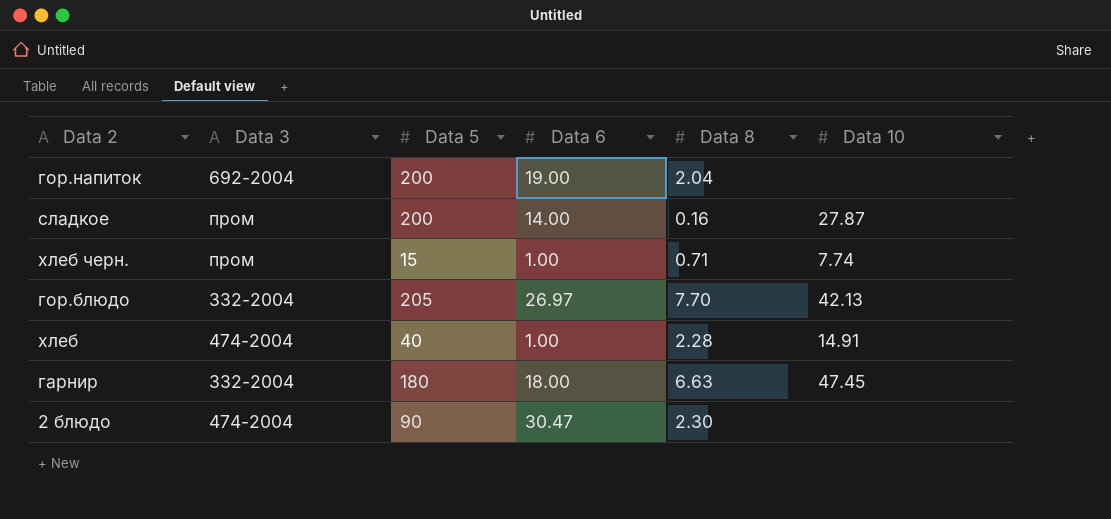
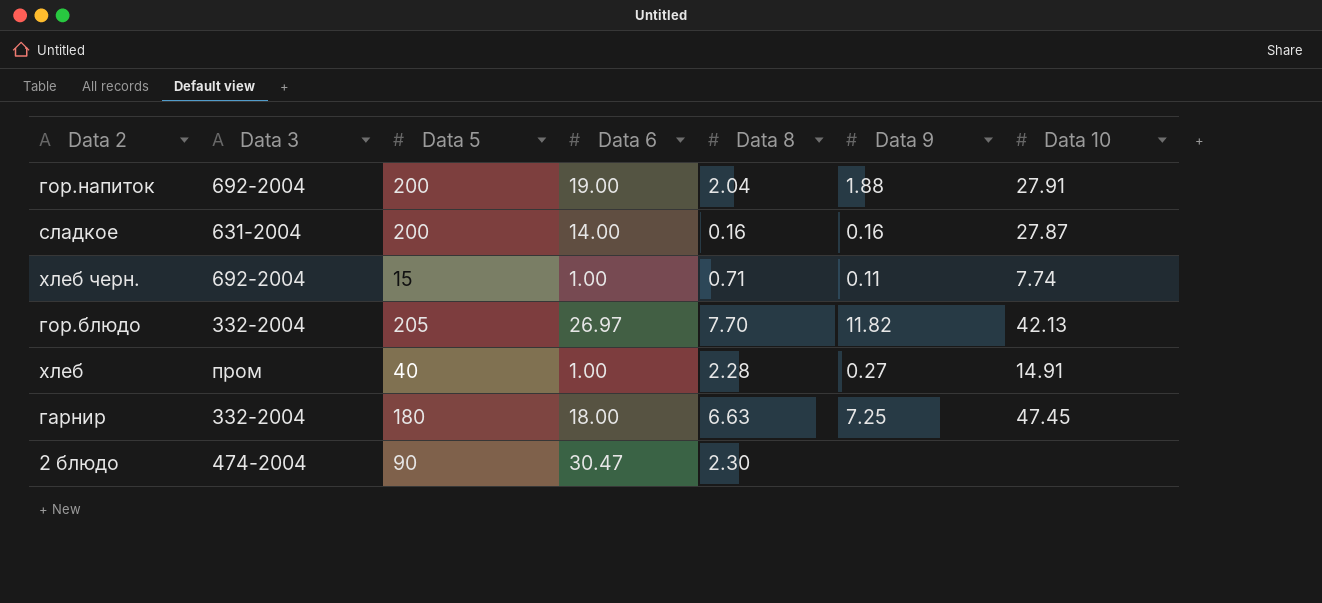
column Data 9 | position: none -> 6
гор.напиток | Data 10: none -> 27.91
сладкое | Data 3: пром -> 631-2004
хлеб черн. | Data 3: пром -> 692-2004
хлеб | Data 3: 474-2004 -> пром

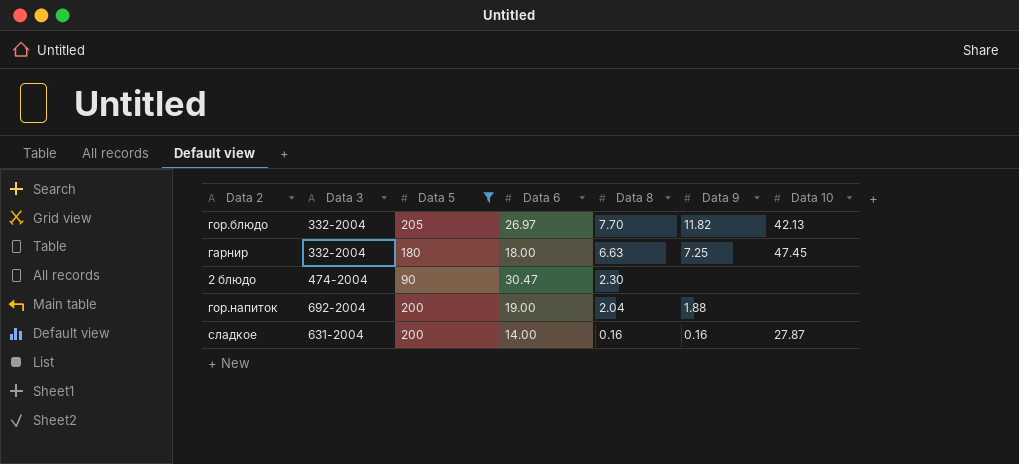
filter: none -> Data 5 >= 90
row order: none -> Data 8 descending
гор.напиток | Data 10: 27.91 -> none

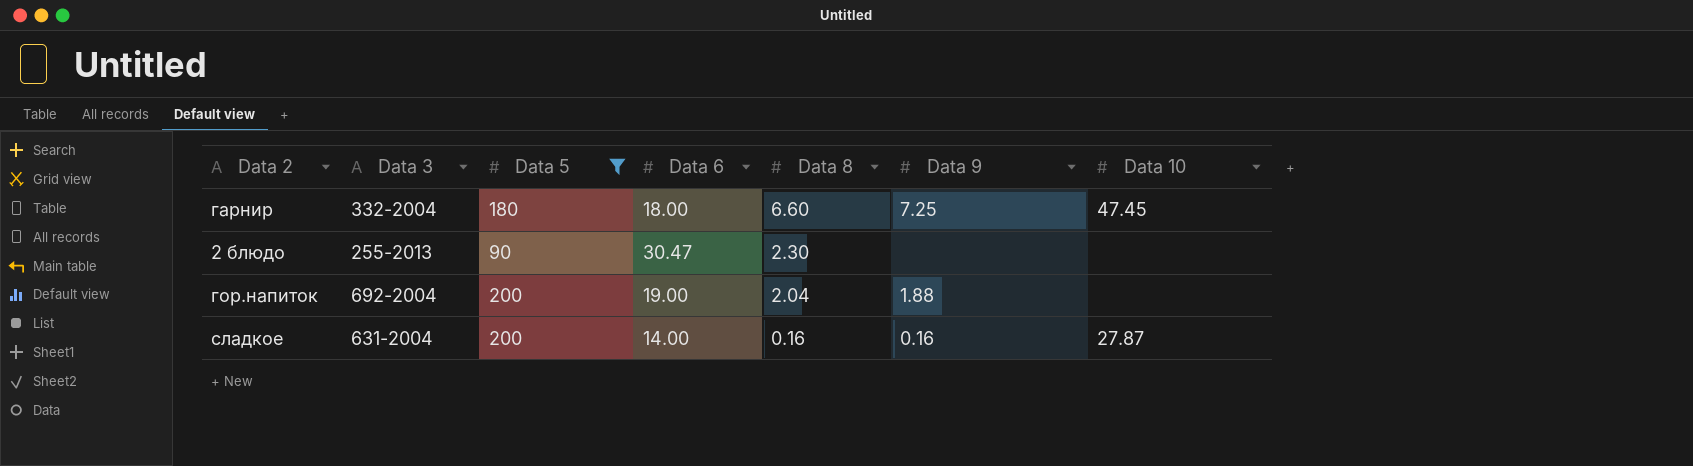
row гор.блюдо: 332-2004 | 205 | 26.97 | 7.70 | 11.82 | 42.13 -> none
гарнир | Data 8: 6.63 -> 6.60
2 блюдо | Data 3: 474-2004 -> 255-2013

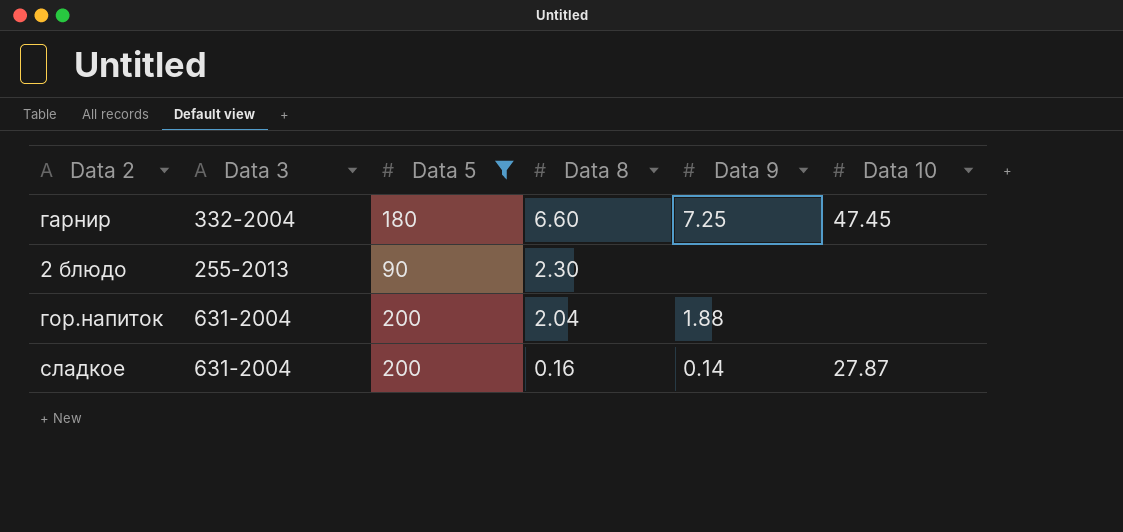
column Data 6 | position: 4 -> none
гор.напиток | Data 3: 692-2004 -> 631-2004
сладкое | Data 9: 0.16 -> 0.14

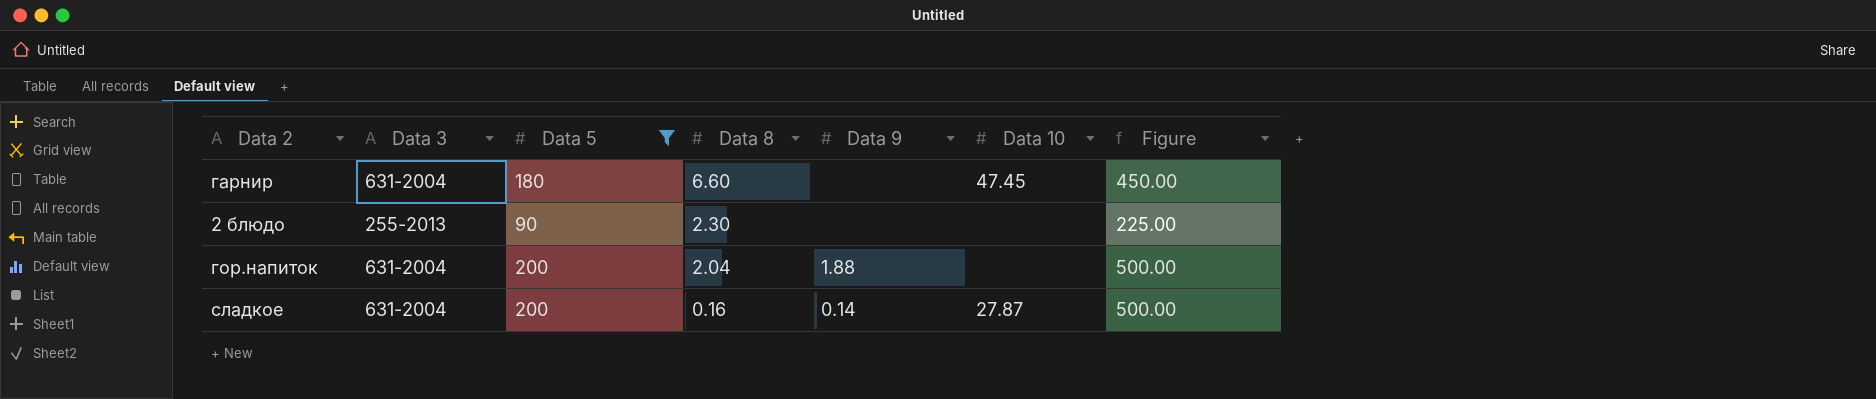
column Figure | formula: none -> [Data 5] * 2.5
гарнир | Data 3: 332-2004 -> 631-2004
гарнир | Data 9: 7.25 -> none

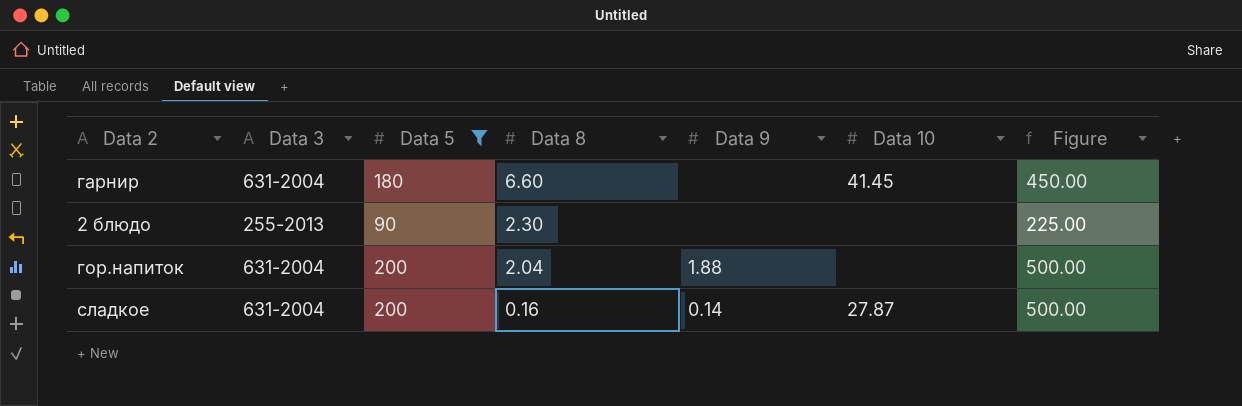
гарнир | Data 10: 47.45 -> 41.45

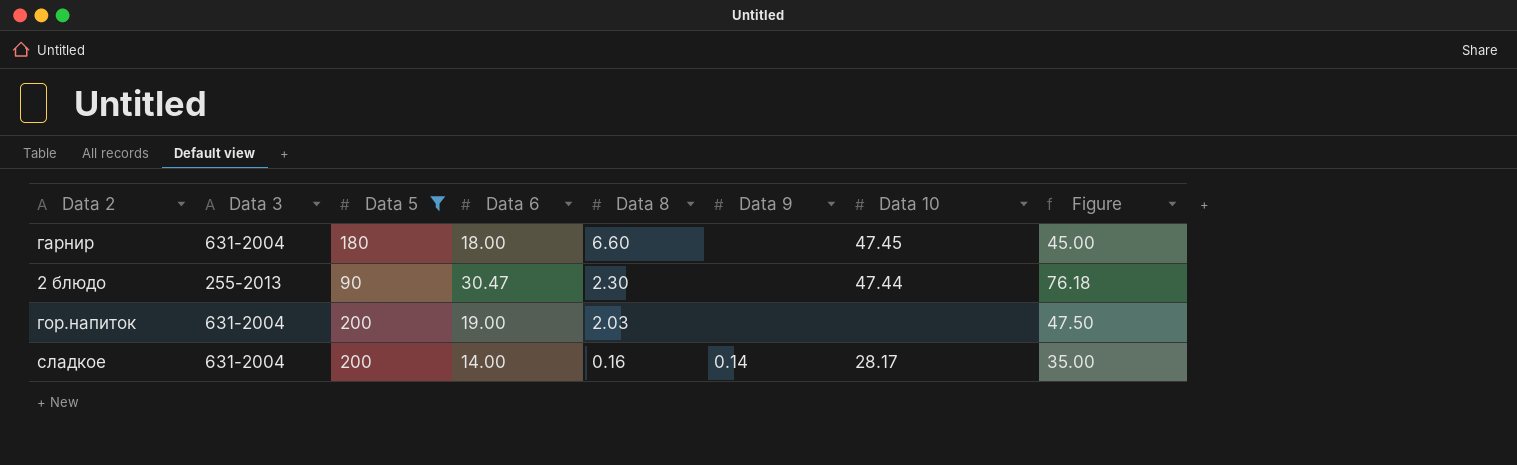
column Data 6 | position: none -> 4
column Figure | formula: [Data 5] * 2.5 -> [Data 6] * 2.5
гарнир | Data 10: 41.45 -> 47.45
2 блюдо | Data 10: none -> 47.44
гор.напиток | Data 8: 2.04 -> 2.03
гор.напиток | Data 9: 1.88 -> none
сладкое | Data 10: 27.87 -> 28.17

